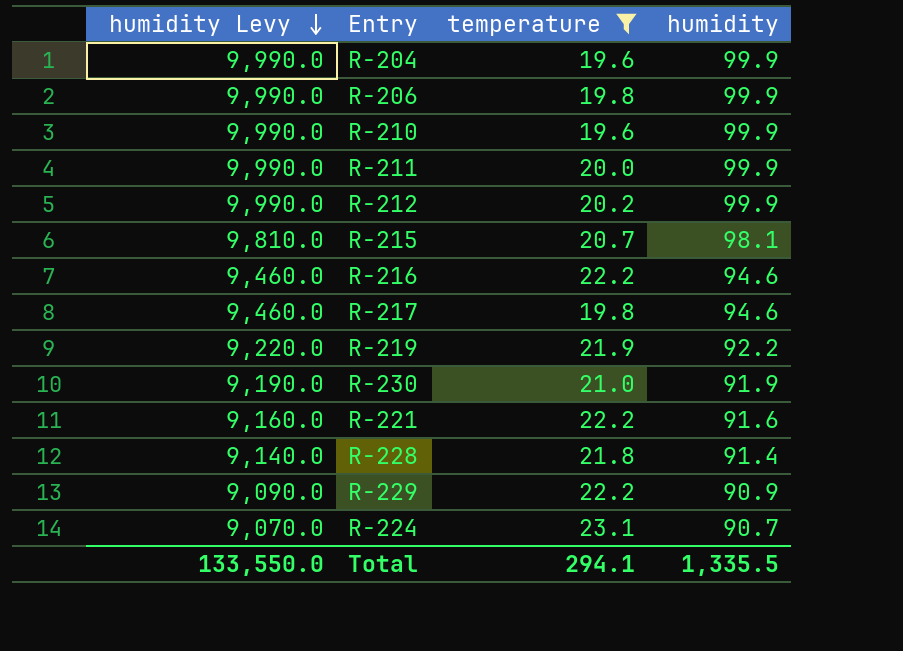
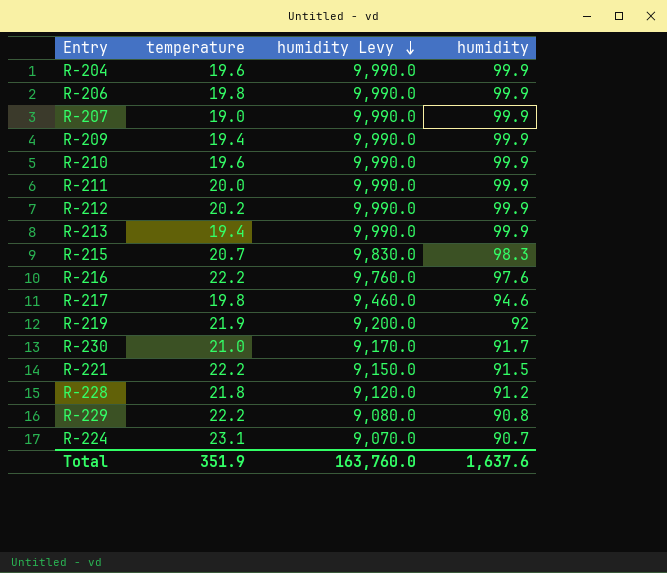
filter: temperature >= 19.6 -> none
column humidity Levy | position: 1 -> 3
R-215 | humidity Levy: 9,810.0 -> 9,830.0
R-215 | humidity: 98.1 -> 98.3
R-216 | humidity Levy: 9,460.0 -> 9,760.0
R-216 | humidity: 94.6 -> 97.6
R-219 | humidity Levy: 9,220.0 -> 9,200.0
R-219 | humidity: 92.2 -> 92
R-230 | humidity Levy: 9,190.0 -> 9,170.0
R-230 | humidity: 91.9 -> 91.7
R-221 | humidity Levy: 9,160.0 -> 9,150.0
R-221 | humidity: 91.6 -> 91.5
R-228 | humidity Levy: 9,140.0 -> 9,120.0
R-228 | humidity: 91.4 -> 91.2
R-229 | humidity Levy: 9,090.0 -> 9,080.0
R-229 | humidity: 90.9 -> 90.8
Total | temperature: 294.1 -> 351.9
Total | humidity Levy: 133,550.0 -> 163,760.0
Total | humidity: 1,335.5 -> 1,637.6

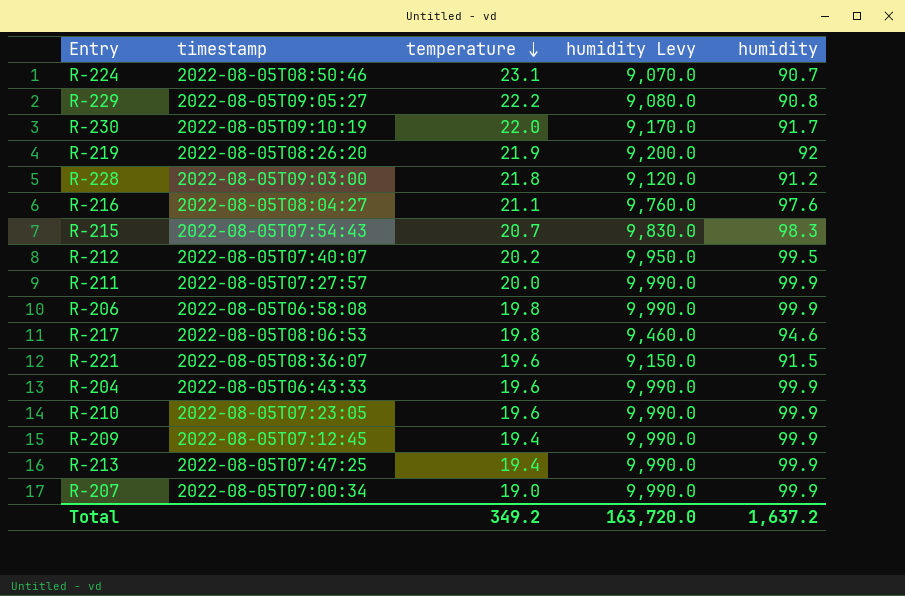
row order: humidity Levy descending -> temperature descending
column timestamp | position: none -> 2
R-230 | temperature: 21.0 -> 22.0
R-216 | temperature: 22.2 -> 21.1
R-212 | humidity Levy: 9,990.0 -> 9,950.0
R-212 | humidity: 99.9 -> 99.5
R-221 | temperature: 22.2 -> 19.6
Total | temperature: 351.9 -> 349.2
Total | humidity Levy: 163,760.0 -> 163,720.0
Total | humidity: 1,637.6 -> 1,637.2

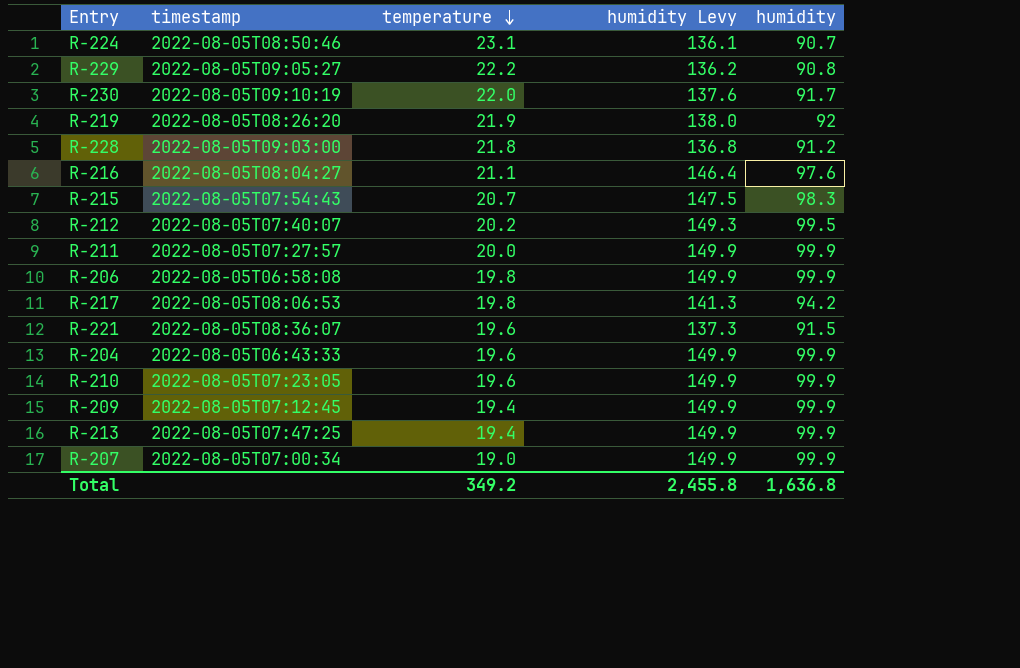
column humidity Levy | formula: [humidity] * 100 -> [humidity] * 1.5
R-217 | humidity: 94.6 -> 94.2
Total | humidity Levy: 163,720.0 -> 2,455.8
Total | humidity: 1,637.2 -> 1,636.8

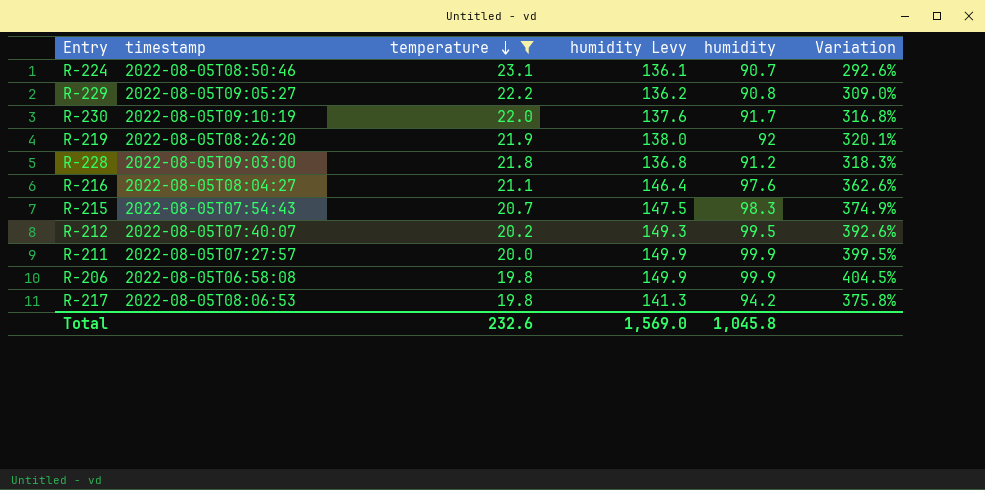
filter: none -> temperature >= 19.8
column Variation | formula: none -> ([humidity] - [temperature]) / [temperature]
Total | temperature: 349.2 -> 232.6
Total | humidity Levy: 2,455.8 -> 1,569.0
Total | humidity: 1,636.8 -> 1,045.8

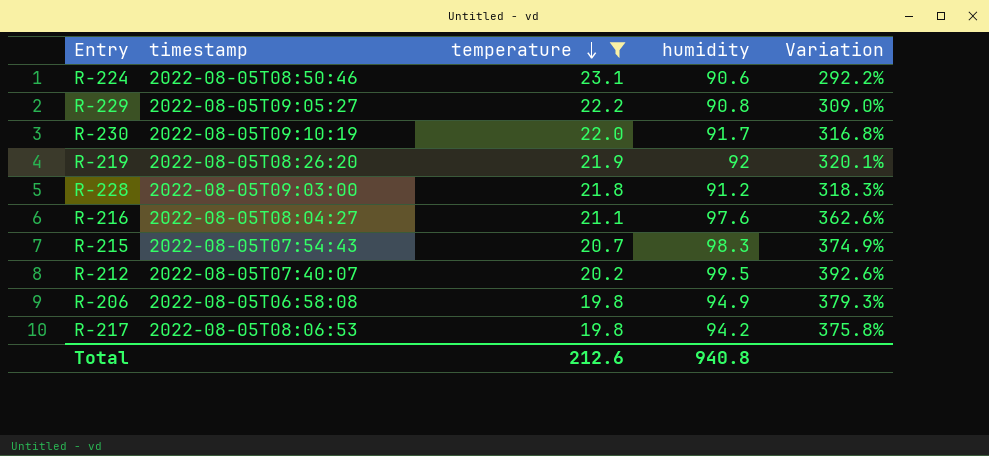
column humidity Levy | formula: [humidity] * 1.5 -> none
row R-211: 2022-08-05T07:27:57 | 20.0 | 149.9 | 99.9 | 399.5% -> none
R-224 | humidity: 90.7 -> 90.6
R-224 | Variation: 292.6% -> 292.2%
R-206 | humidity: 99.9 -> 94.9
R-206 | Variation: 404.5% -> 379.3%
Total | temperature: 232.6 -> 212.6
Total | humidity: 1,045.8 -> 940.8

